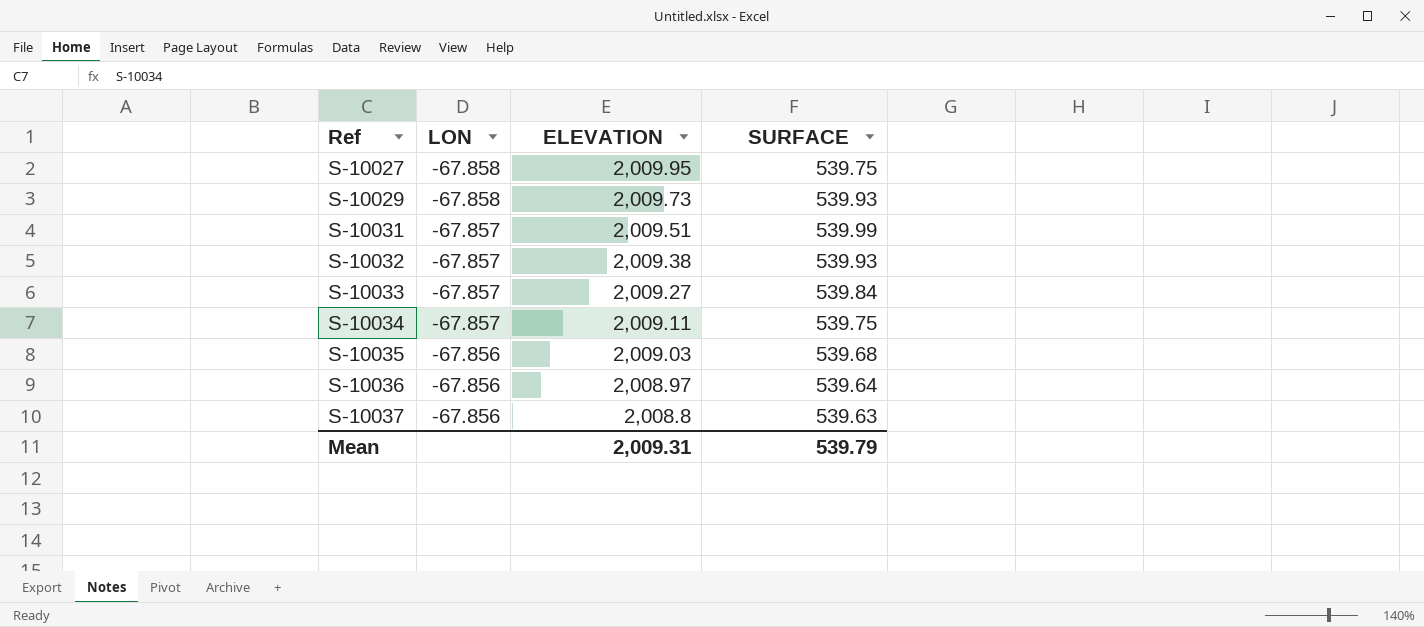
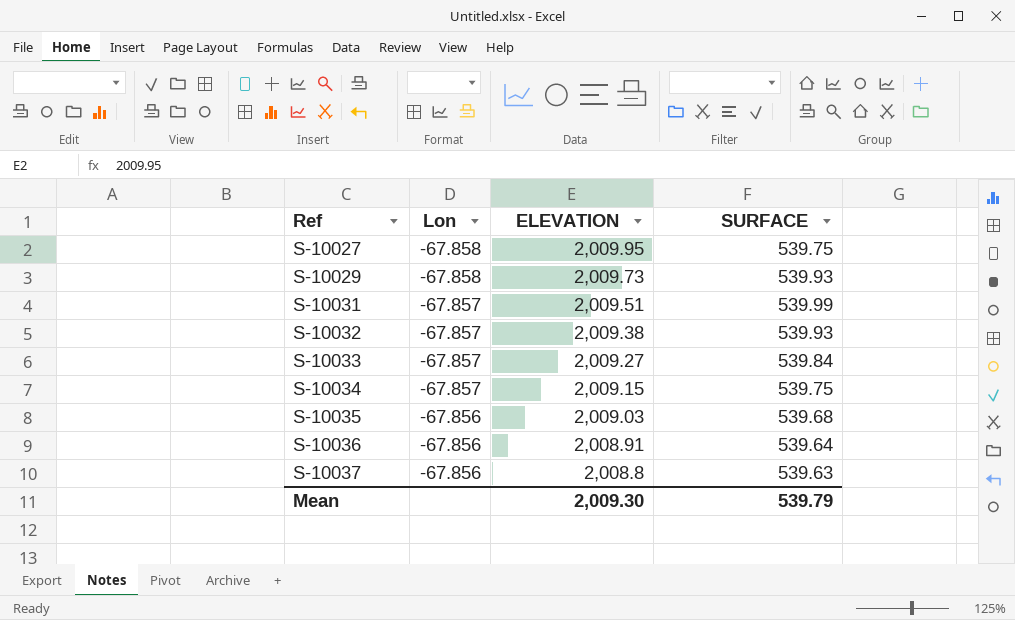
column name: LON -> Lon
S-10034 | ELEVATION: 2,009.11 -> 2,009.15
S-10036 | ELEVATION: 2,008.97 -> 2,008.91
Mean | ELEVATION: 2,009.31 -> 2,009.30

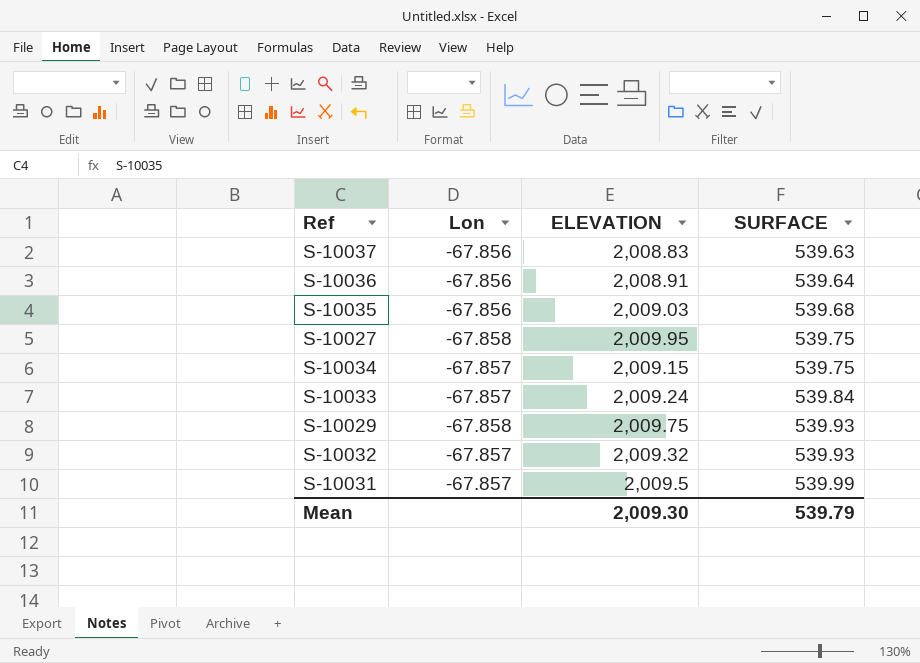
row order: Ref ascending -> SURFACE ascending
S-10037 | ELEVATION: 2,008.8 -> 2,008.83
S-10033 | ELEVATION: 2,009.27 -> 2,009.24
S-10029 | ELEVATION: 2,009.73 -> 2,009.75
S-10032 | ELEVATION: 2,009.38 -> 2,009.32
S-10031 | ELEVATION: 2,009.51 -> 2,009.5

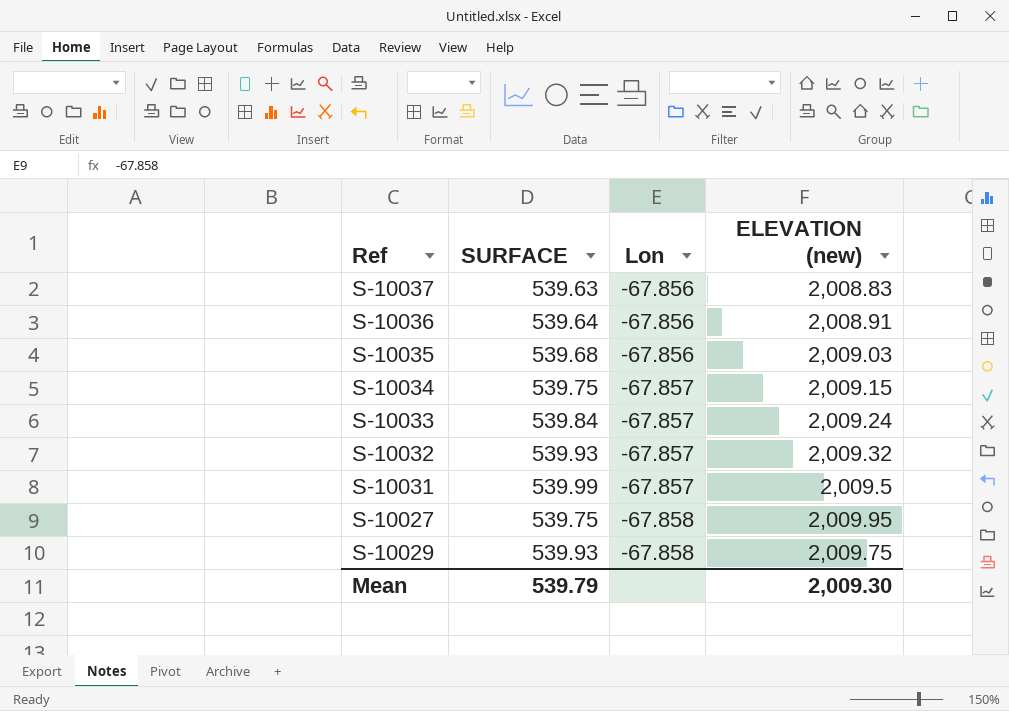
row order: SURFACE ascending -> Lon descending
column SURFACE | position: 4 -> 2
column name: ELEVATION -> ELEVATION (new)

